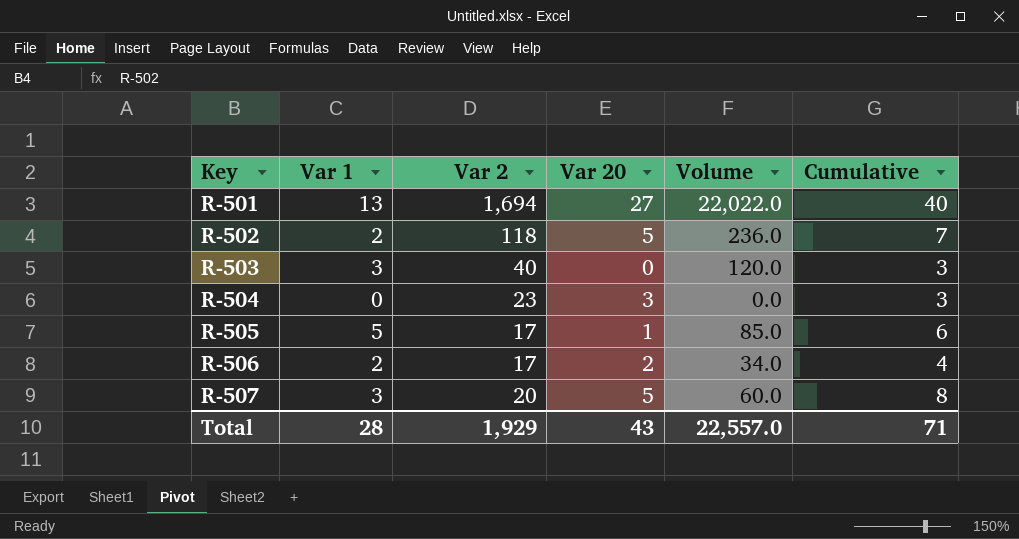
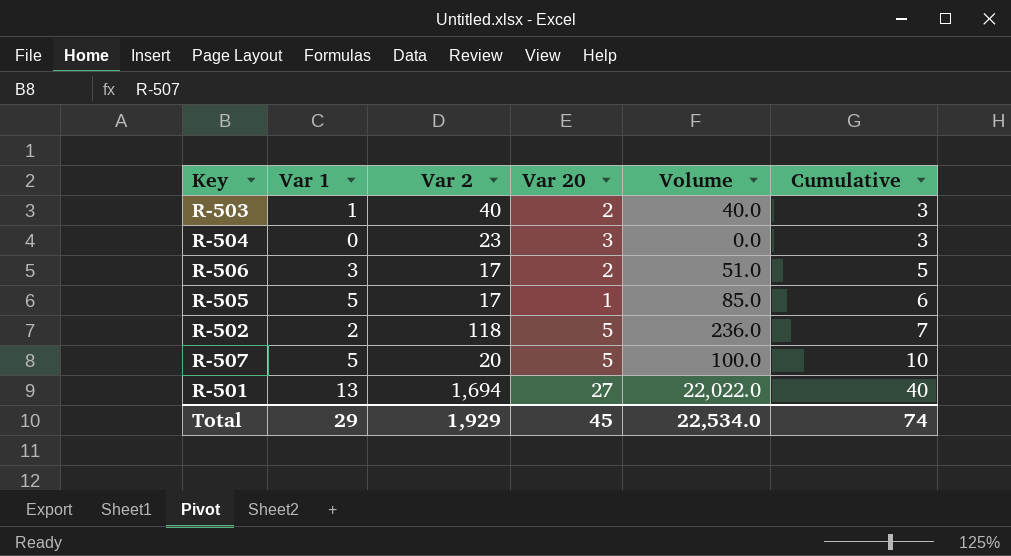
row order: Key ascending -> Cumulative ascending
R-503 | Var 1: 3 -> 1
R-503 | Var 20: 0 -> 2
R-503 | Volume: 120.0 -> 40.0
R-506 | Var 1: 2 -> 3
R-506 | Volume: 34.0 -> 51.0
R-506 | Cumulative: 4 -> 5
R-507 | Var 1: 3 -> 5
R-507 | Volume: 60.0 -> 100.0
R-507 | Cumulative: 8 -> 10
Total | Var 1: 28 -> 29
Total | Var 20: 43 -> 45
Total | Volume: 22,557.0 -> 22,534.0
Total | Cumulative: 71 -> 74

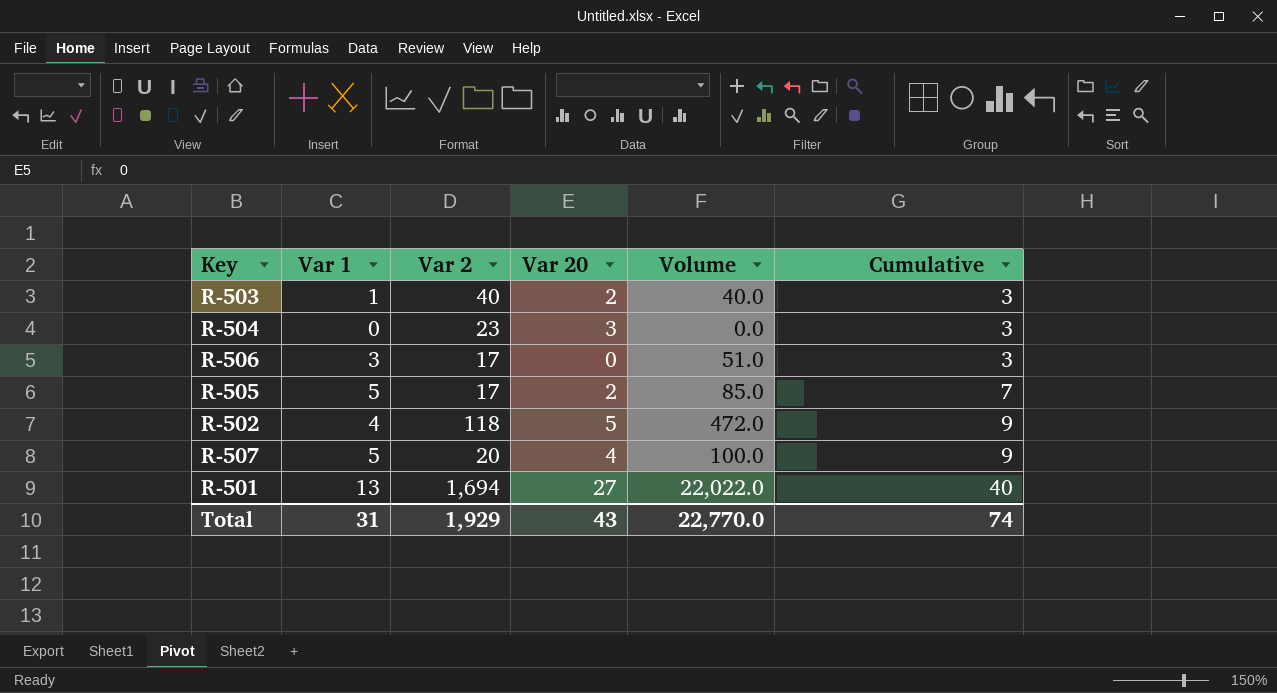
R-506 | Var 20: 2 -> 0
R-506 | Cumulative: 5 -> 3
R-505 | Var 20: 1 -> 2
R-505 | Cumulative: 6 -> 7
R-502 | Var 1: 2 -> 4
R-502 | Volume: 236.0 -> 472.0
R-502 | Cumulative: 7 -> 9
R-507 | Var 20: 5 -> 4
R-507 | Cumulative: 10 -> 9
Total | Var 1: 29 -> 31
Total | Var 20: 45 -> 43
Total | Volume: 22,534.0 -> 22,770.0

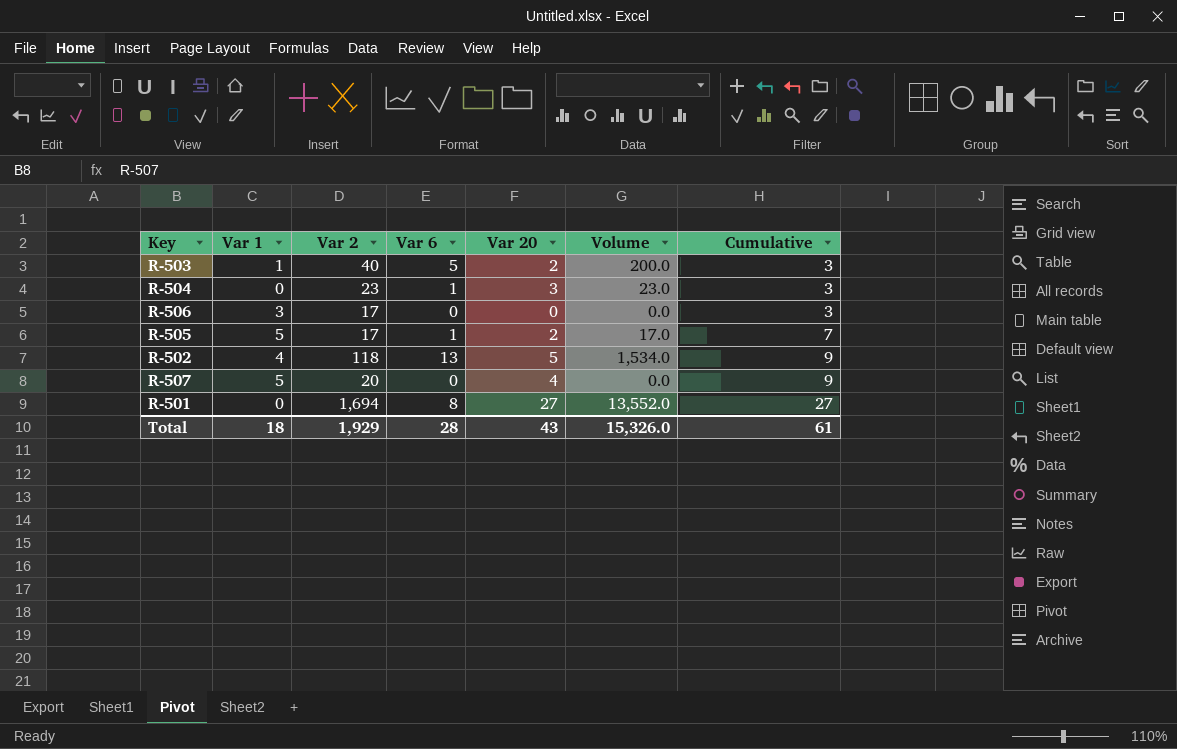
column Var 6 | position: none -> 4
column Volume | formula: [Var 1] * [Var 2] -> [Var 2] * [Var 6]
R-501 | Var 1: 13 -> 0
R-501 | Cumulative: 40 -> 27
Total | Var 1: 31 -> 18
Total | Volume: 22,770.0 -> 15,326.0
Total | Cumulative: 74 -> 61

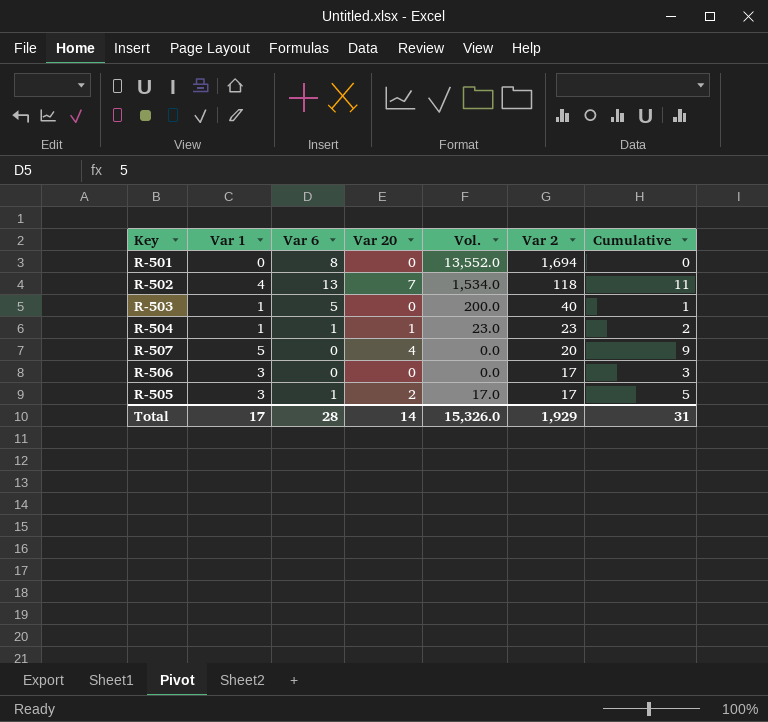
row order: Cumulative ascending -> Var 2 descending
column name: Volume -> Vol.
column Var 2 | position: 3 -> 6
R-501 | Var 20: 27 -> 0
R-501 | Cumulative: 27 -> 0
R-502 | Var 20: 5 -> 7
R-502 | Cumulative: 9 -> 11
R-503 | Var 20: 2 -> 0
R-503 | Cumulative: 3 -> 1
R-504 | Var 1: 0 -> 1
R-504 | Var 20: 3 -> 1
R-504 | Cumulative: 3 -> 2
R-505 | Var 1: 5 -> 3
R-505 | Cumulative: 7 -> 5
Total | Var 1: 18 -> 17
Total | Var 20: 43 -> 14
Total | Cumulative: 61 -> 31

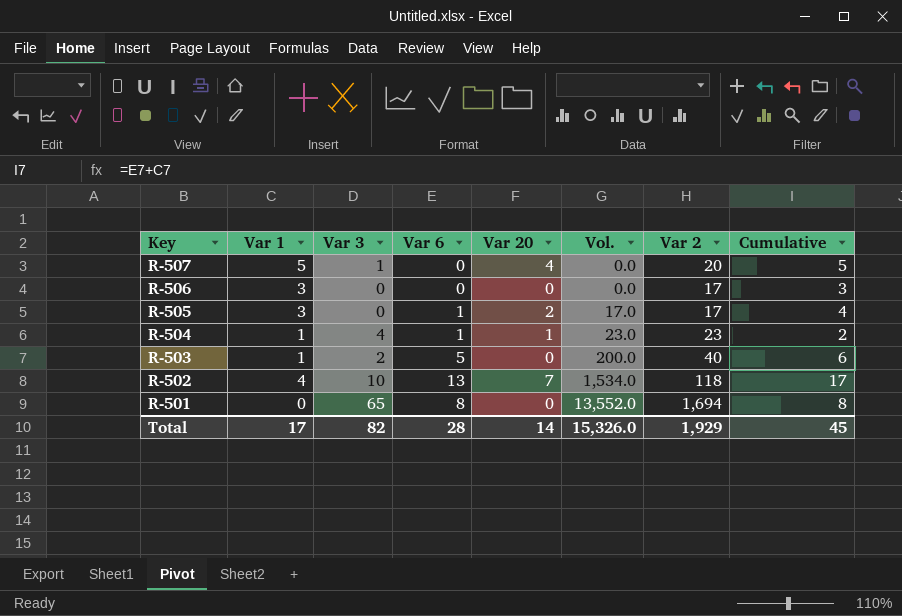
row order: Var 2 descending -> Key descending
column Var 3 | position: none -> 3
column Cumulative | formula: [Var 1] + [Var 20] -> [Var 1] + [Var 6]
Total | Cumulative: 31 -> 45

